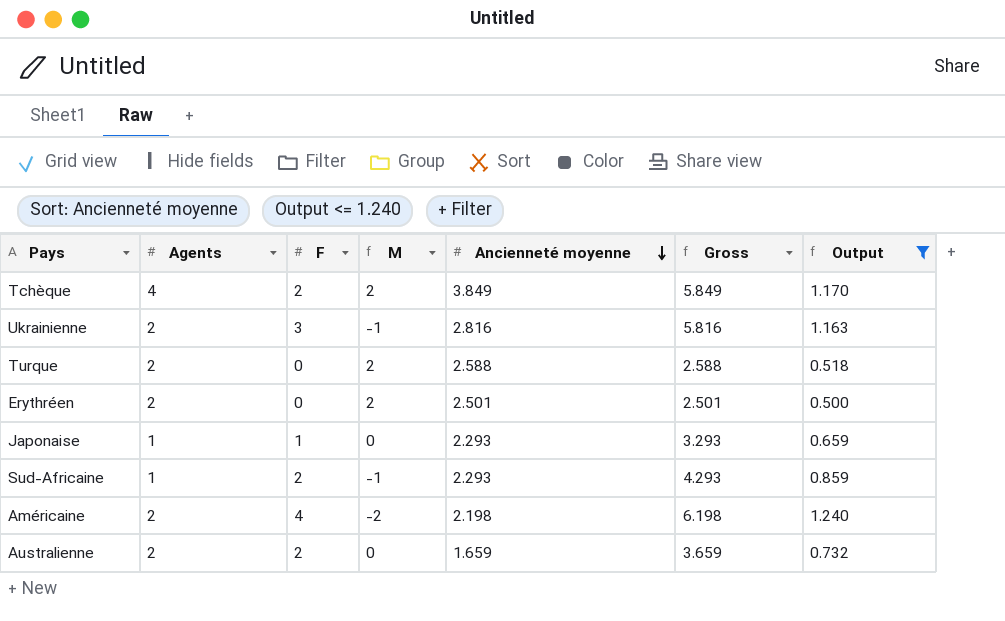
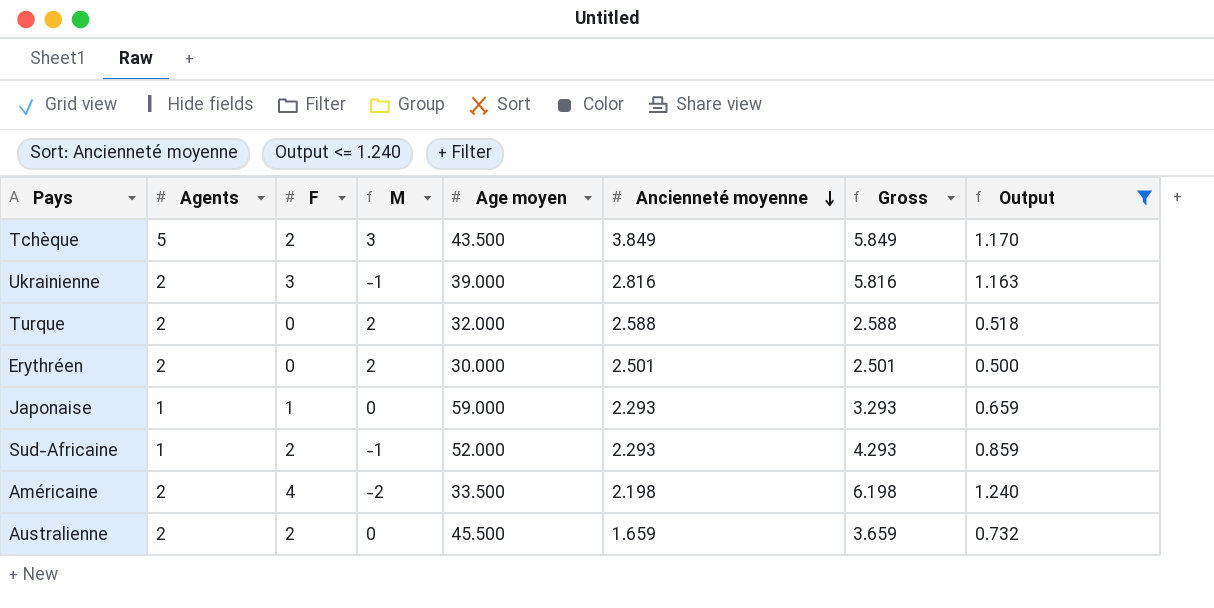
column Age moyen | position: none -> 5
Tchèque | Agents: 4 -> 5
Tchèque | M: 2 -> 3

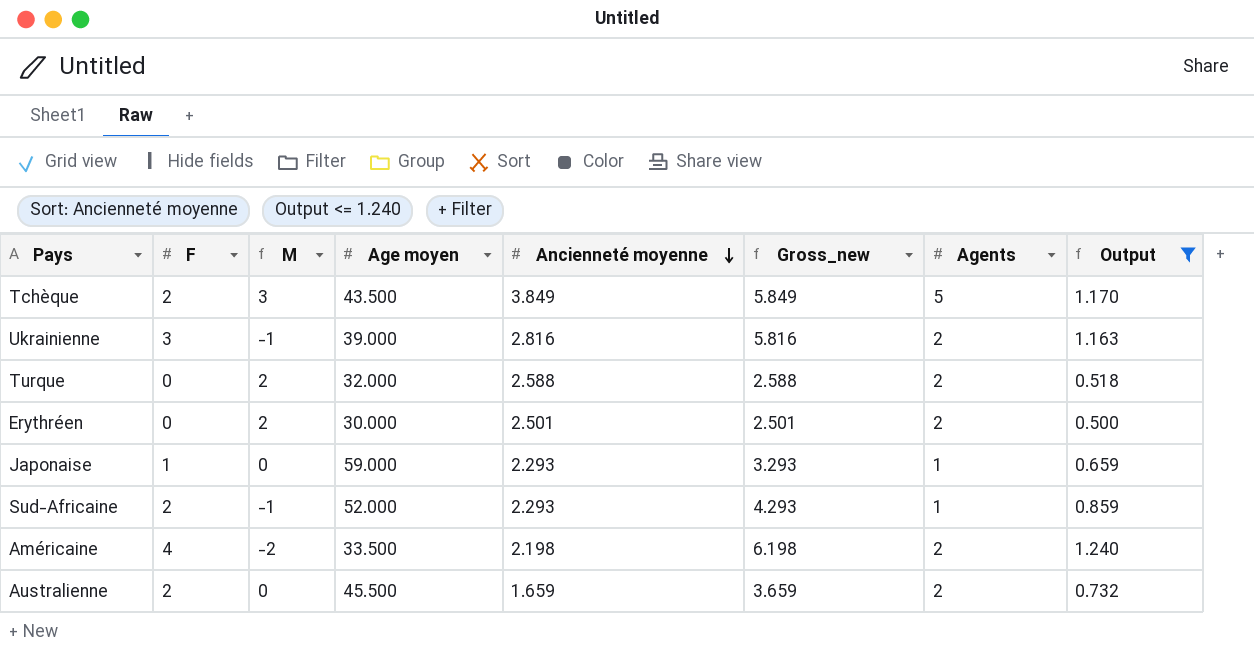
column name: Gross -> Gross_new
column Agents | position: 2 -> 7

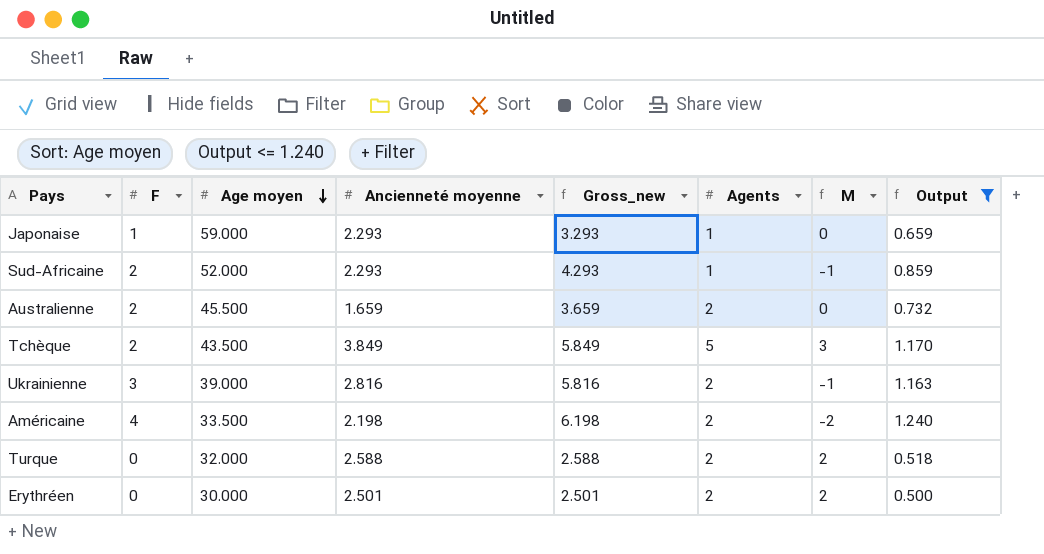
row order: Ancienneté moyenne descending -> Age moyen descending
column M | position: 3 -> 7

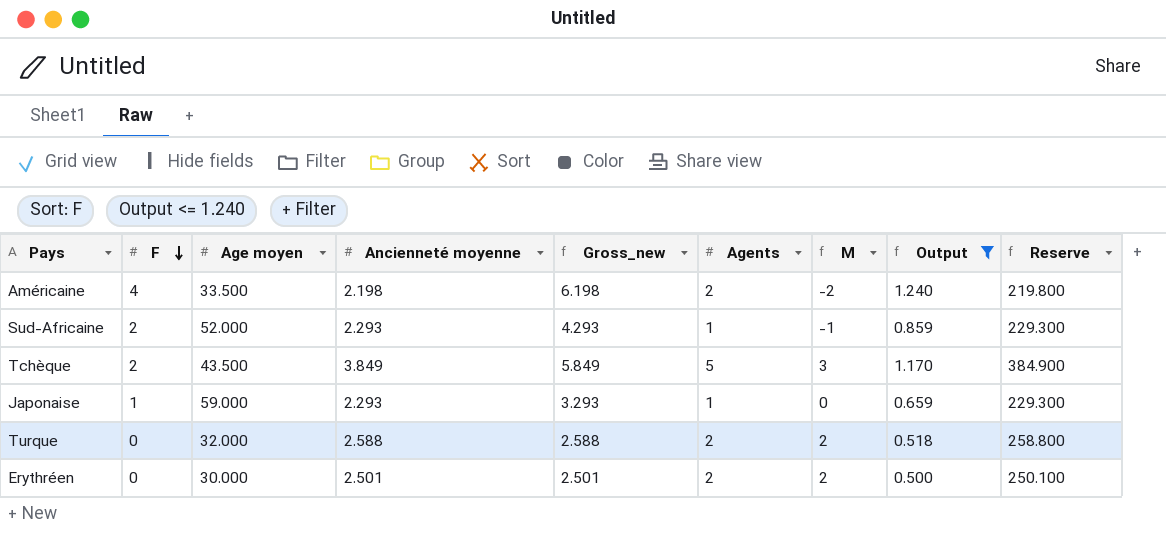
row order: Age moyen descending -> F descending
column Reserve | formula: none -> [Ancienneté moyenne] * 100
row Australienne: 2 | 45.500 | 1.659 | 3.659 | 2 | 0 | 0.732 -> none
row Ukrainienne: 3 | 39.000 | 2.816 | 5.816 | 2 | -1 | 1.163 -> none

